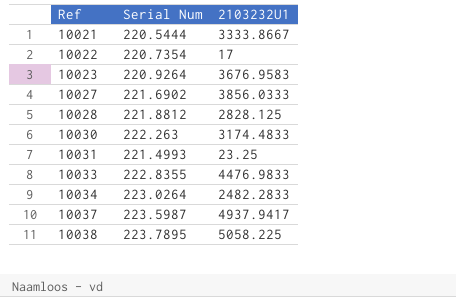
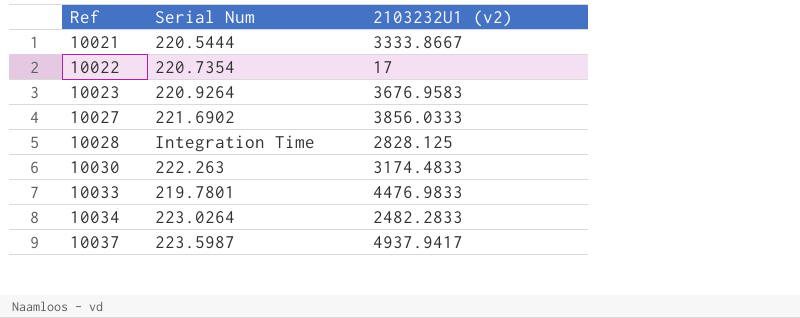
column name: 2103232U1 -> 2103232U1 (v2)
row 10031: 221.4993 | 23.25 -> none
row 10038: 223.7895 | 5058.225 -> none
10028 | Serial Num: 221.8812 -> Integration Time
10033 | Serial Num: 222.8355 -> 219.7801

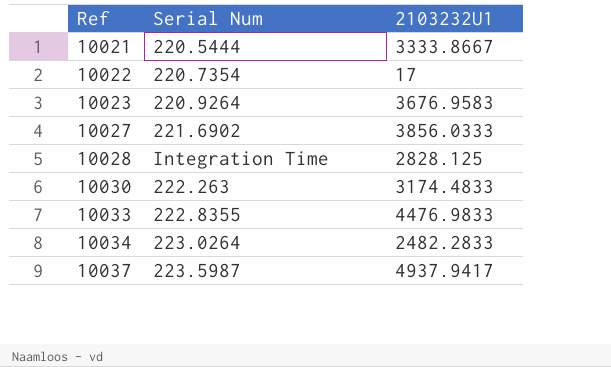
column name: 2103232U1 (v2) -> 2103232U1
10033 | Serial Num: 219.7801 -> 222.8355

